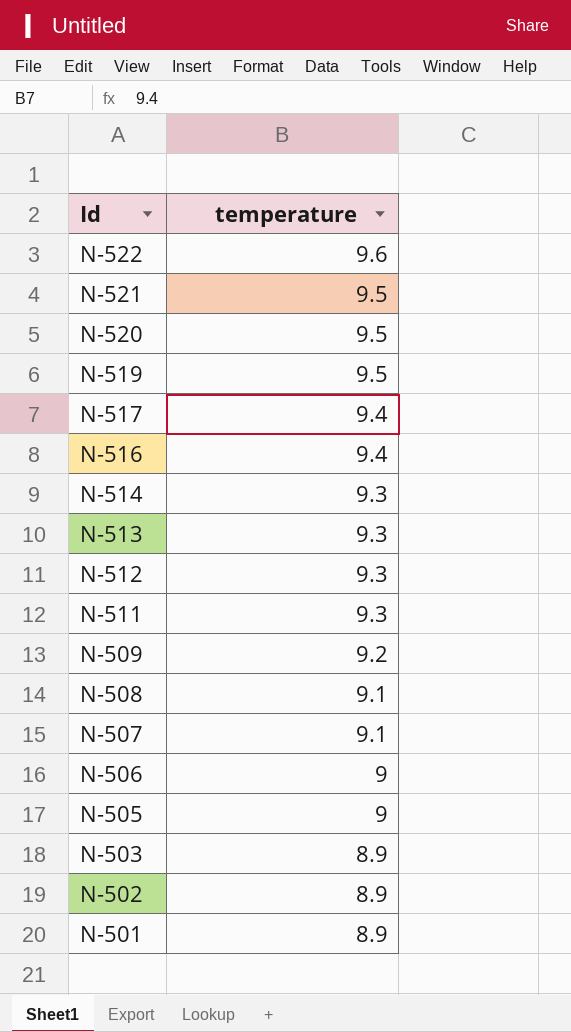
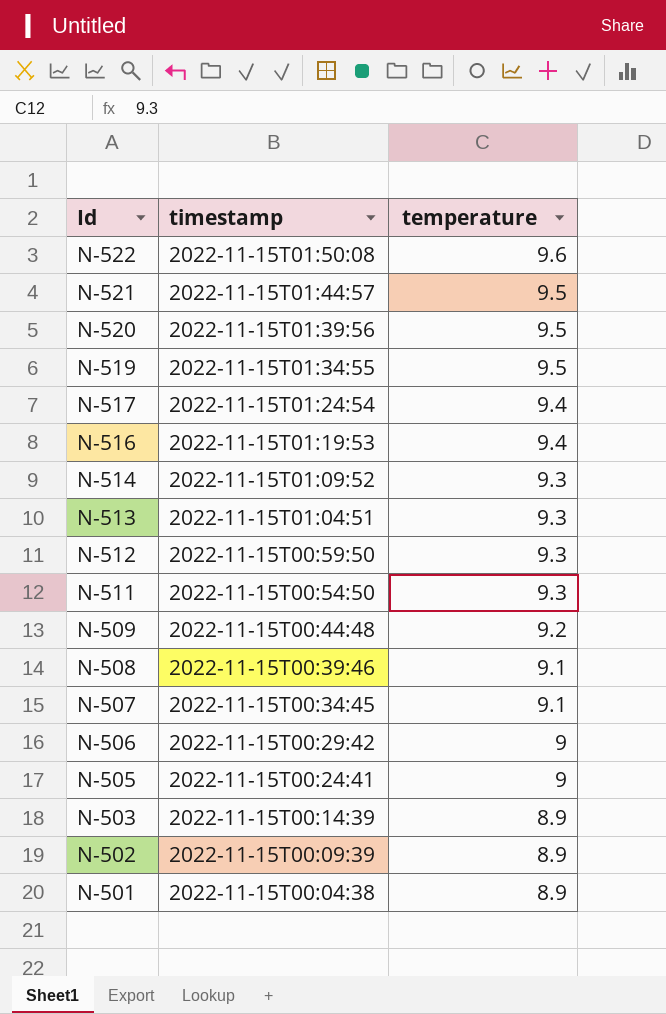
column timestamp | position: none -> 2

